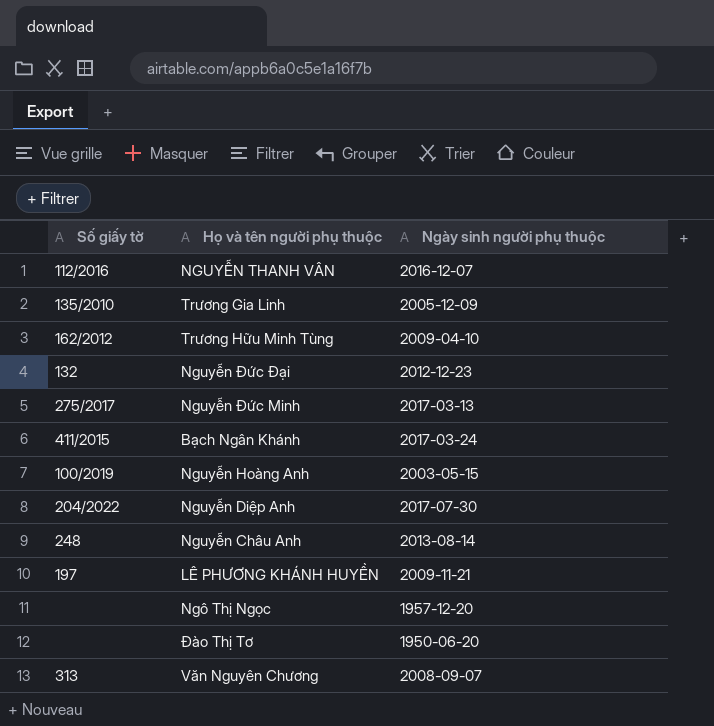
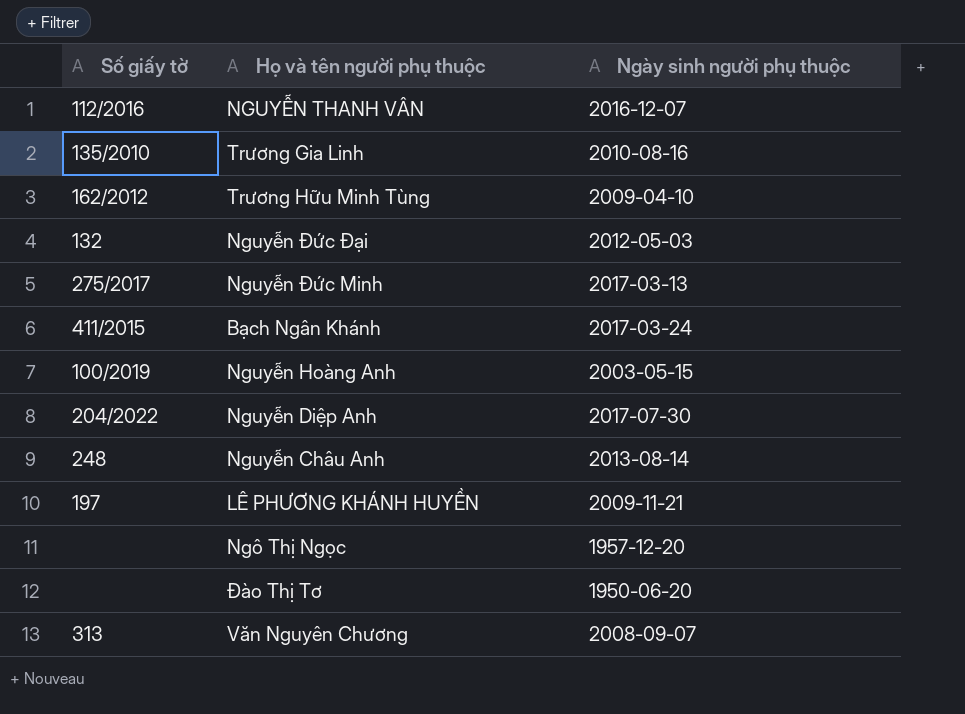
Trương Gia Linh | Ngày sinh người phụ thuộc: 2005-12-09 -> 2010-08-16
Nguyễn Đức Đại | Ngày sinh người phụ thuộc: 2012-12-23 -> 2012-05-03

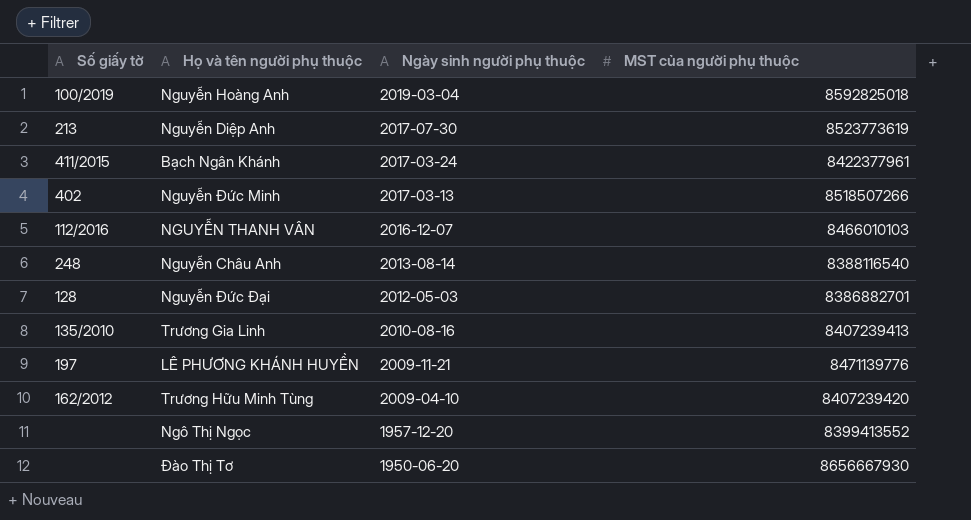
row order: none -> Ngày sinh người phụ thuộc descending
column MST của người phụ thuộc | position: none -> 4
row Văn Nguyên Chương: 313 | 2008-09-07 -> none
Nguyễn Hoàng Anh | Ngày sinh người phụ thuộc: 2003-05-15 -> 2019-03-04
Nguyễn Diệp Anh | Số giấy tờ: 204/2022 -> 213
Nguyễn Đức Minh | Số giấy tờ: 275/2017 -> 402
Nguyễn Đức Đại | Số giấy tờ: 132 -> 128

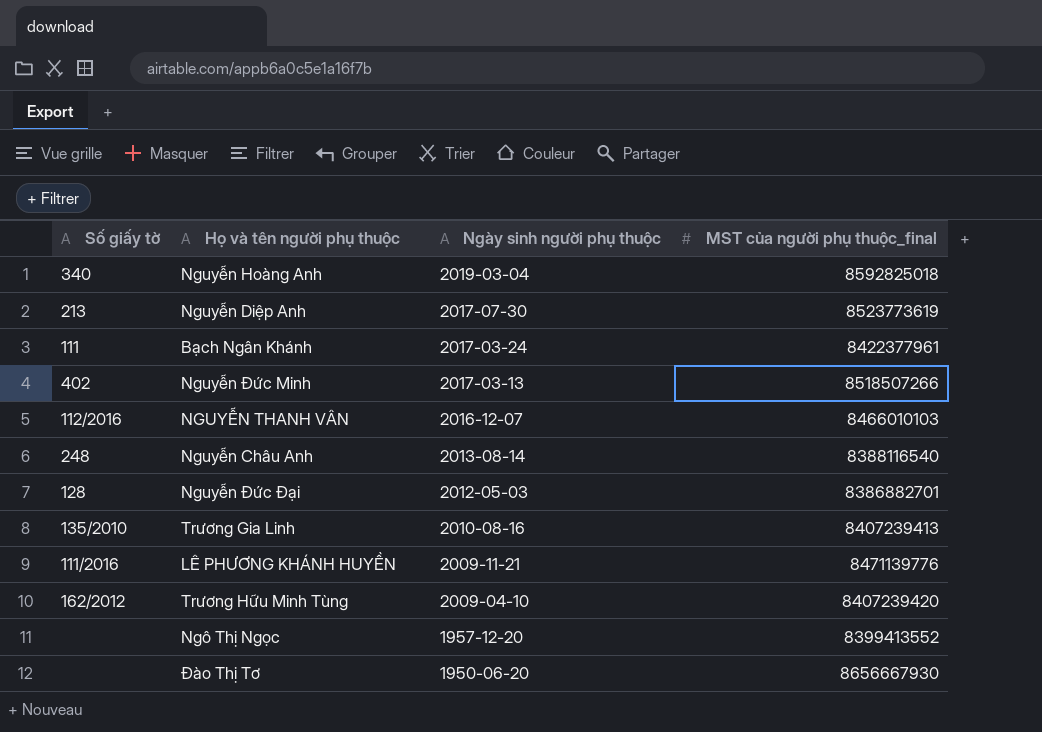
column name: MST của người phụ thuộc -> MST của người phụ thuộc_final
Nguyễn Hoàng Anh | Số giấy tờ: 100/2019 -> 340
Bạch Ngân Khánh | Số giấy tờ: 411/2015 -> 111
LÊ PHƯƠNG KHÁNH HUYỀN | Số giấy tờ: 197 -> 111/2016

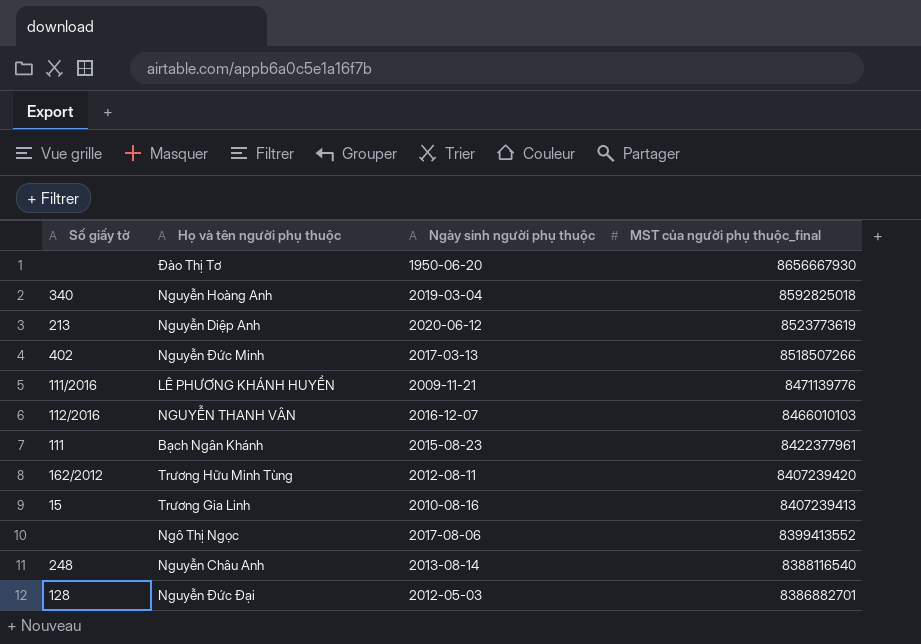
row order: Ngày sinh người phụ thuộc descending -> MST của người phụ thuộc_final descending
Nguyễn Diệp Anh | Ngày sinh người phụ thuộc: 2017-07-30 -> 2020-06-12
Bạch Ngân Khánh | Ngày sinh người phụ thuộc: 2017-03-24 -> 2015-08-23
Trương Hữu Minh Tùng | Ngày sinh người phụ thuộc: 2009-04-10 -> 2012-08-11
Trương Gia Linh | Số giấy tờ: 135/2010 -> 15
Ngô Thị Ngọc | Ngày sinh người phụ thuộc: 1957-12-20 -> 2017-08-06

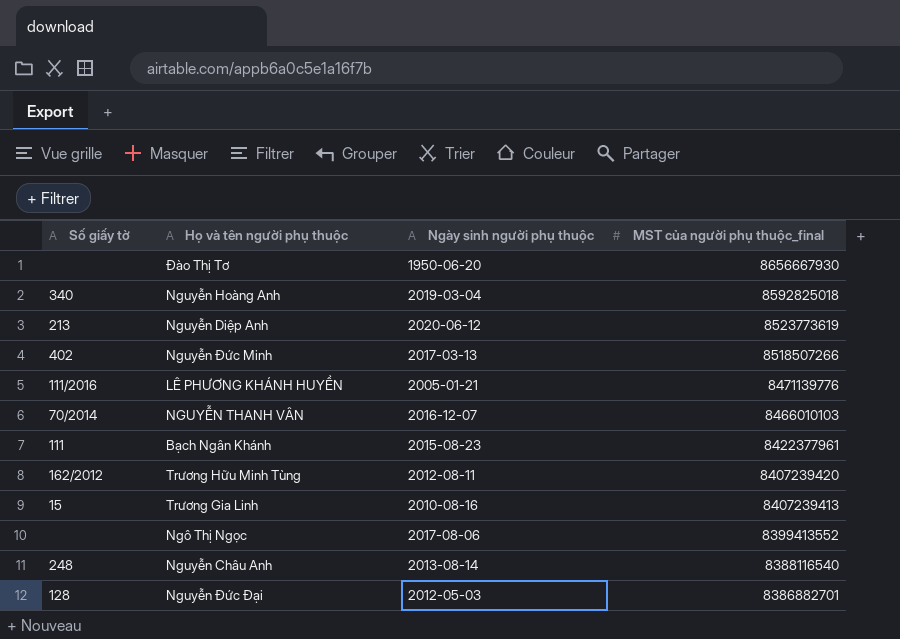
LÊ PHƯƠNG KHÁNH HUYỀN | Ngày sinh người phụ thuộc: 2009-11-21 -> 2005-01-21
NGUYỄN THANH VÂN | Số giấy tờ: 112/2016 -> 70/2014

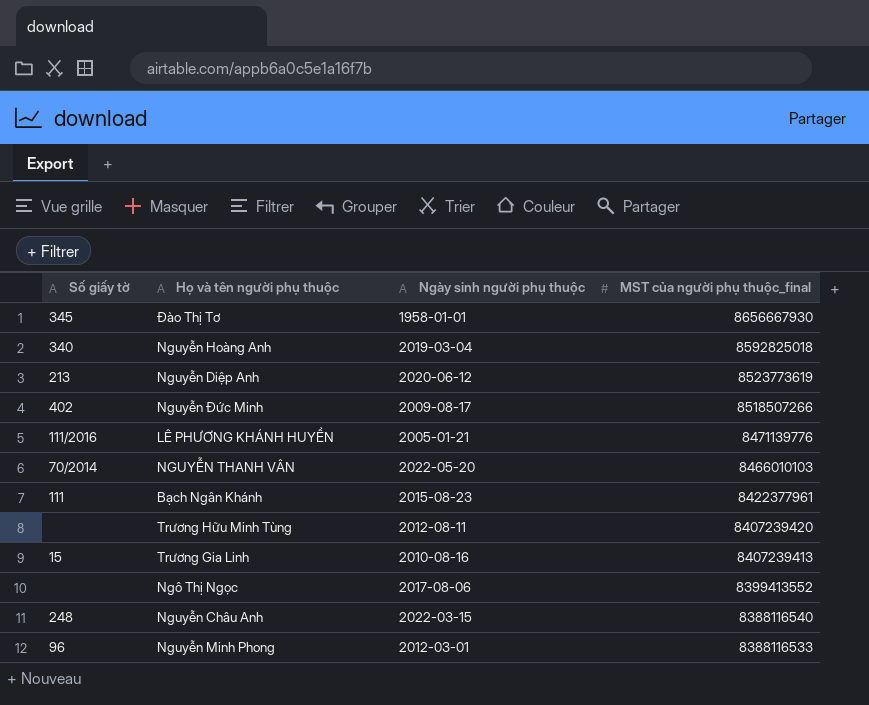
row Nguyễn Đức Đại: 128 | 2012-05-03 | 8386882701 -> none
Đào Thị Tơ | Số giấy tờ: none -> 345
Đào Thị Tơ | Ngày sinh người phụ thuộc: 1950-06-20 -> 1958-01-01
Nguyễn Đức Minh | Ngày sinh người phụ thuộc: 2017-03-13 -> 2009-08-17
NGUYỄN THANH VÂN | Ngày sinh người phụ thuộc: 2016-12-07 -> 2022-05-20
Trương Hữu Minh Tùng | Số giấy tờ: 162/2012 -> none
Nguyễn Châu Anh | Ngày sinh người phụ thuộc: 2013-08-14 -> 2022-03-15
row Nguyễn Minh Phong: none -> 96 | 2012-03-01 | 8388116533

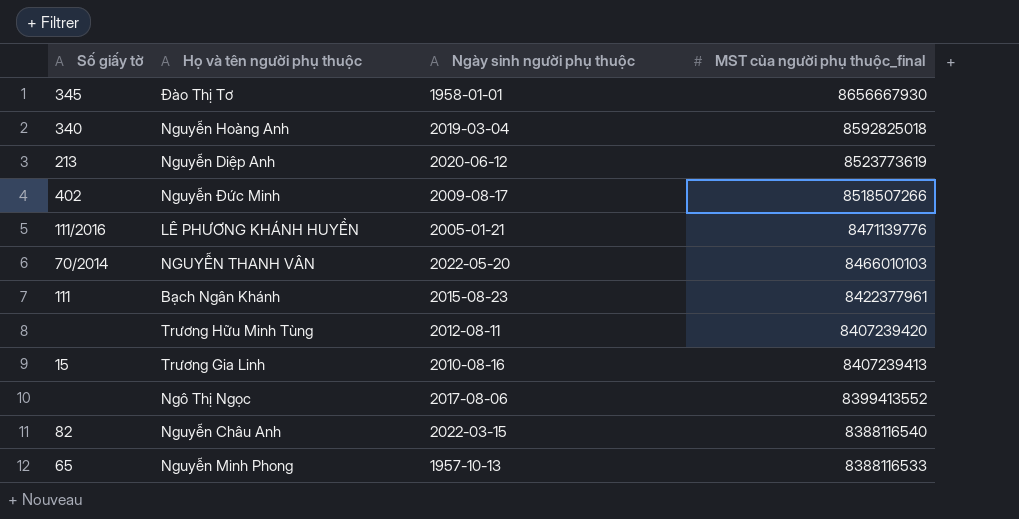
Nguyễn Châu Anh | Số giấy tờ: 248 -> 82
Nguyễn Minh Phong | Số giấy tờ: 96 -> 65
Nguyễn Minh Phong | Ngày sinh người phụ thuộc: 2012-03-01 -> 1957-10-13

